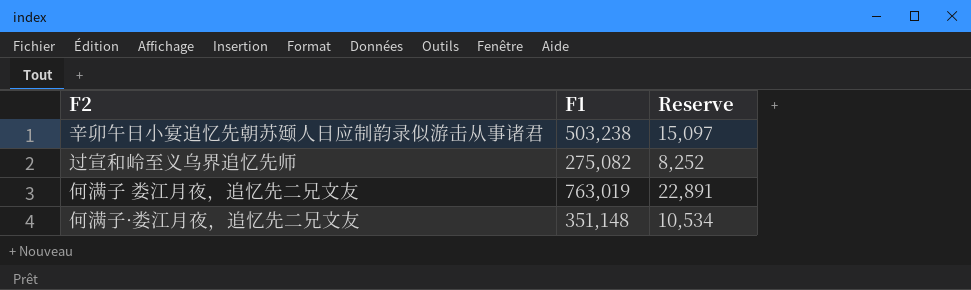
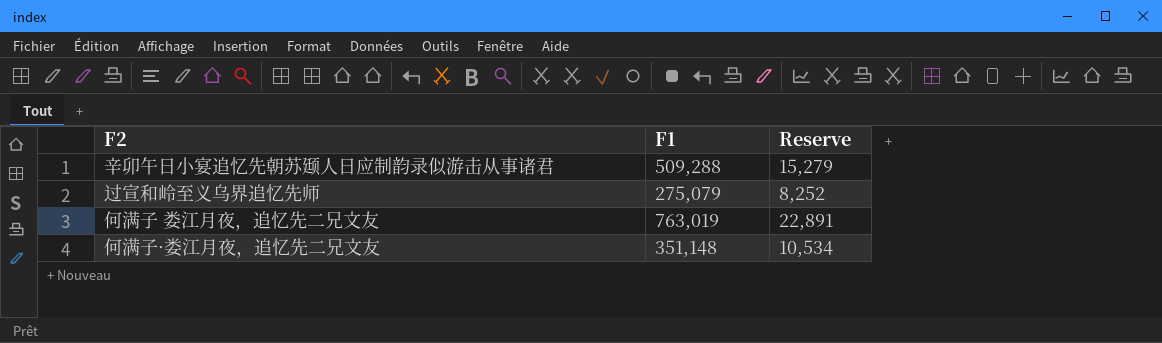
辛卯午日小宴追忆先朝苏颋人日应制韵录似游击从事诸君 | F1: 503,238 -> 509,288
辛卯午日小宴追忆先朝苏颋人日应制韵录似游击从事诸君 | Reserve: 15,097 -> 15,279
过宣和岭至义乌界追忆先师 | F1: 275,082 -> 275,079

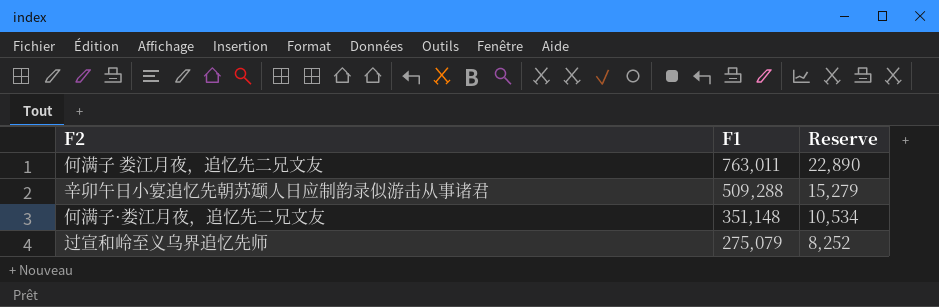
row order: none -> F1 descending
何满子 娄江月夜，追忆先二兄文友 | F1: 763,019 -> 763,011
何满子 娄江月夜，追忆先二兄文友 | Reserve: 22,891 -> 22,890

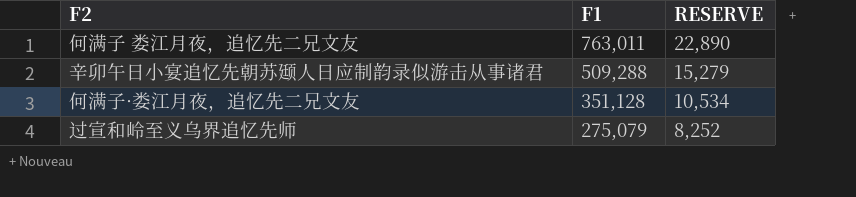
column name: Reserve -> RESERVE
何满子·娄江月夜，追忆先二兄文友 | F1: 351,148 -> 351,128

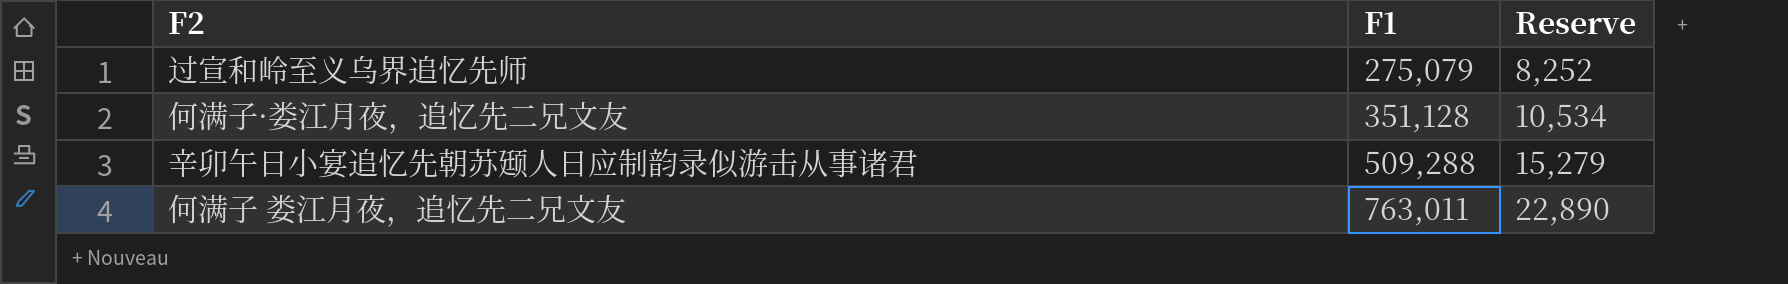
row order: F1 descending -> F1 ascending
column name: RESERVE -> Reserve

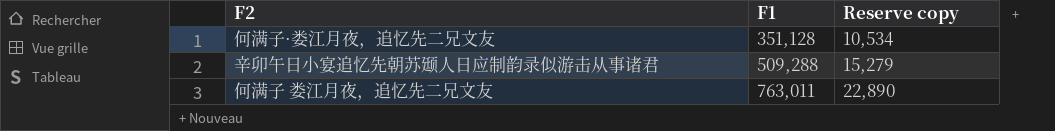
column name: Reserve -> Reserve copy
row 过宣和岭至义乌界追忆先师: 275,079 | 8,252 -> none

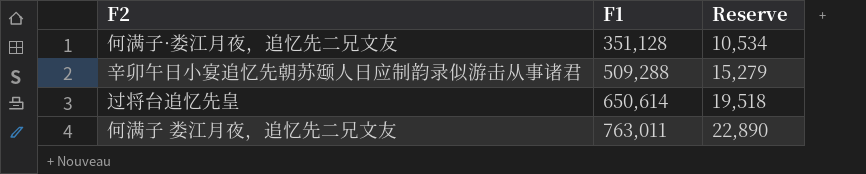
column name: Reserve copy -> Reserve
row 过将台追忆先皇: none -> 650,614 | 19,518

